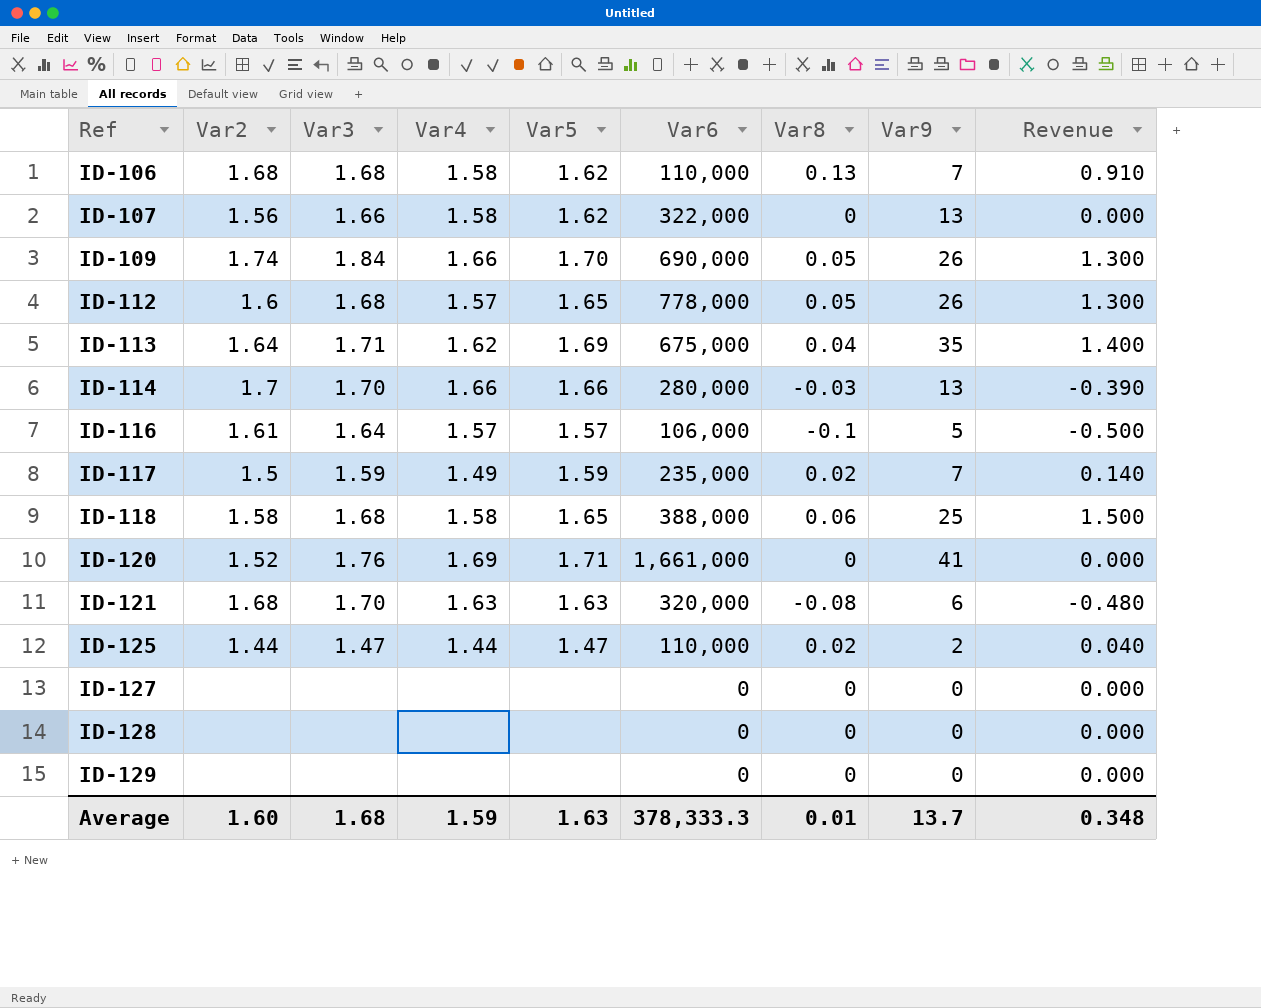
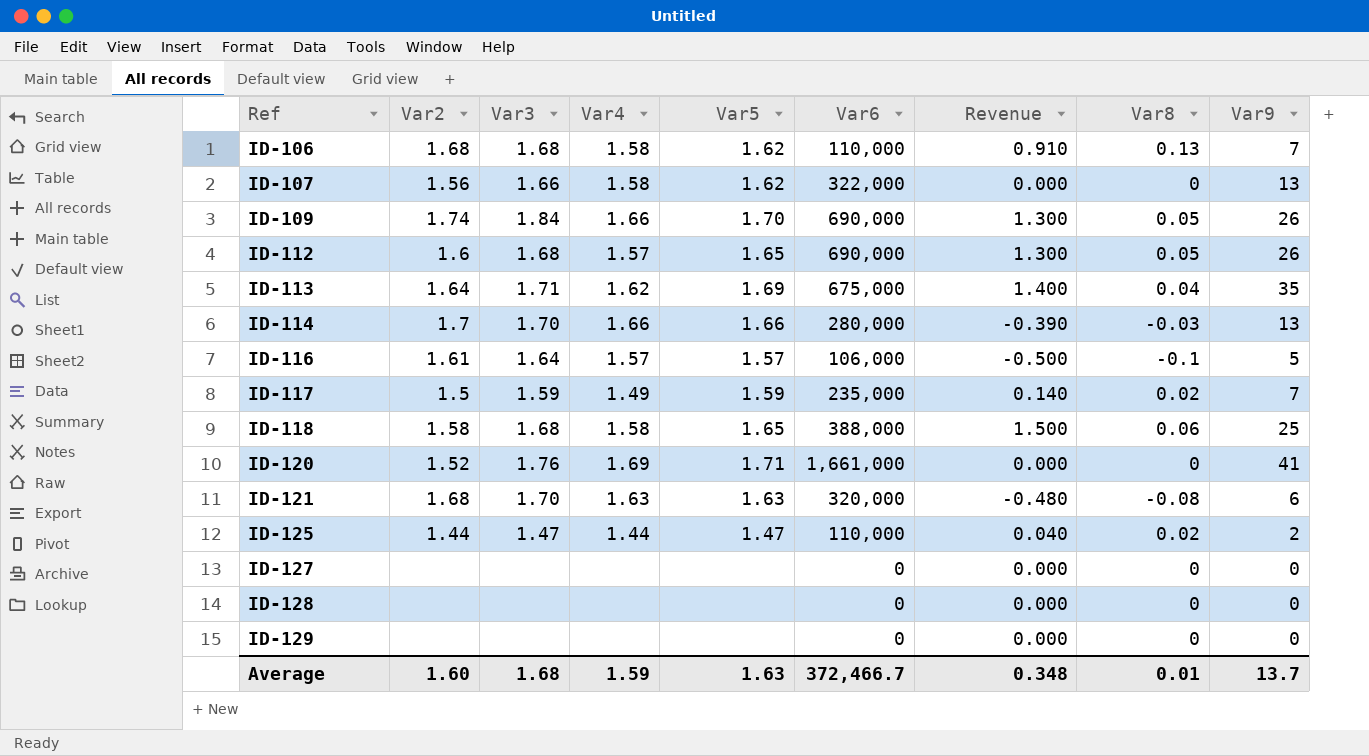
column Revenue | position: 9 -> 7
ID-112 | Var6: 778,000 -> 690,000
Average | Var6: 378,333.3 -> 372,466.7

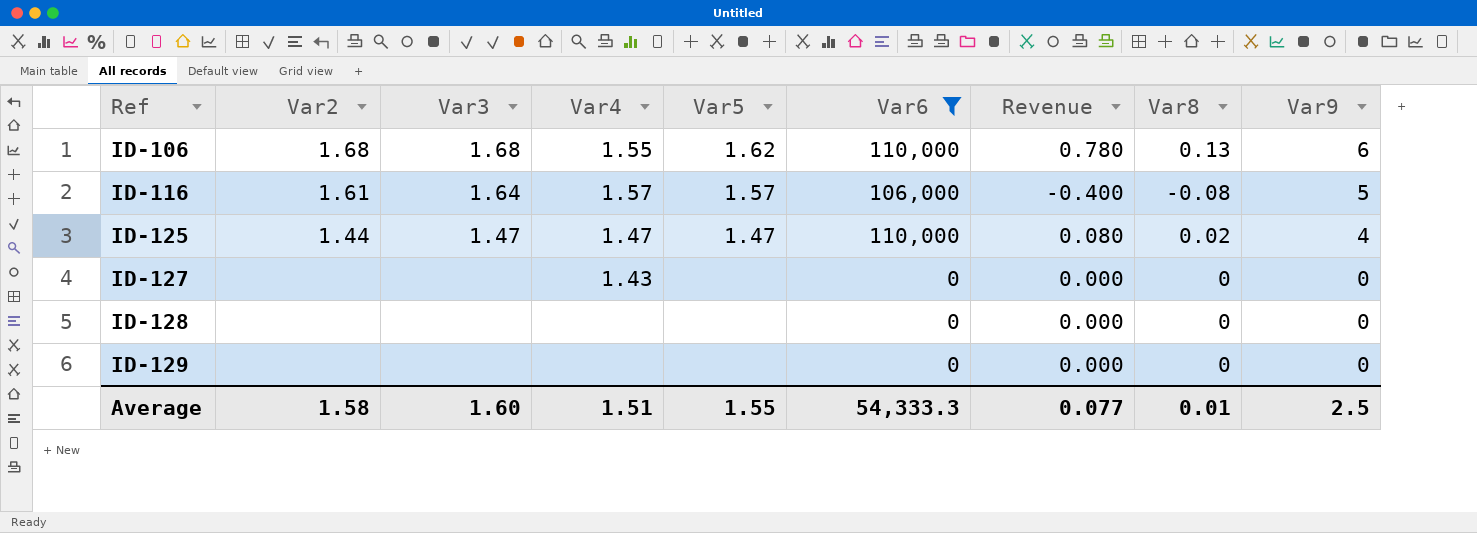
filter: none -> Var6 <= 110,000
ID-106 | Var4: 1.58 -> 1.55
ID-106 | Revenue: 0.910 -> 0.780
ID-106 | Var9: 7 -> 6
ID-116 | Revenue: -0.500 -> -0.400
ID-116 | Var8: -0.1 -> -0.08
ID-125 | Var4: 1.44 -> 1.47
ID-125 | Revenue: 0.040 -> 0.080
ID-125 | Var9: 2 -> 4
ID-127 | Var4: none -> 1.43
Average | Var2: 1.60 -> 1.58
Average | Var3: 1.68 -> 1.60
Average | Var4: 1.59 -> 1.51
Average | Var5: 1.63 -> 1.55
Average | Var6: 372,466.7 -> 54,333.3
Average | Revenue: 0.348 -> 0.077
Average | Var9: 13.7 -> 2.5

